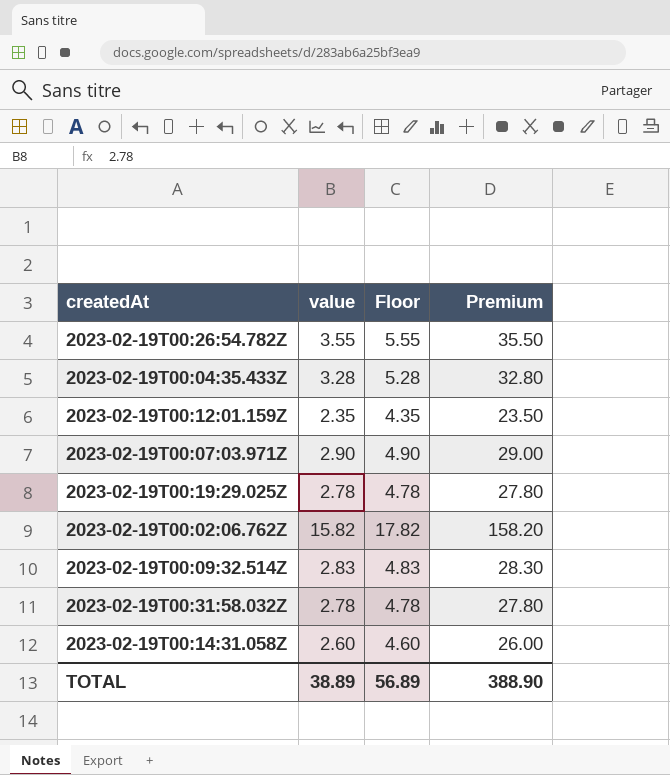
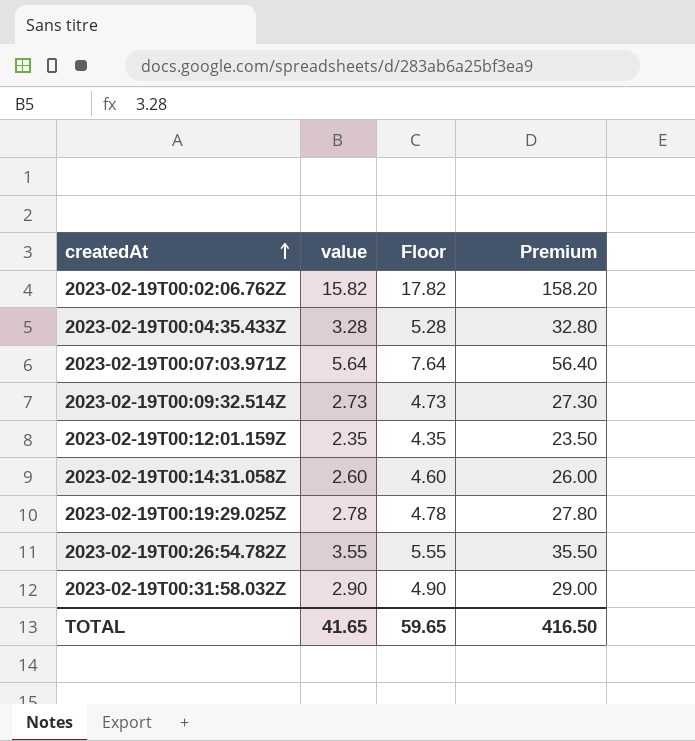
row order: none -> createdAt ascending
2023-02-19T00:07:03.971Z | value: 2.90 -> 5.64
2023-02-19T00:07:03.971Z | Floor: 4.90 -> 7.64
2023-02-19T00:07:03.971Z | Premium: 29.00 -> 56.40
2023-02-19T00:09:32.514Z | value: 2.83 -> 2.73
2023-02-19T00:09:32.514Z | Floor: 4.83 -> 4.73
2023-02-19T00:09:32.514Z | Premium: 28.30 -> 27.30
2023-02-19T00:31:58.032Z | value: 2.78 -> 2.90
2023-02-19T00:31:58.032Z | Floor: 4.78 -> 4.90
2023-02-19T00:31:58.032Z | Premium: 27.80 -> 29.00
TOTAL | value: 38.89 -> 41.65
TOTAL | Floor: 56.89 -> 59.65
TOTAL | Premium: 388.90 -> 416.50

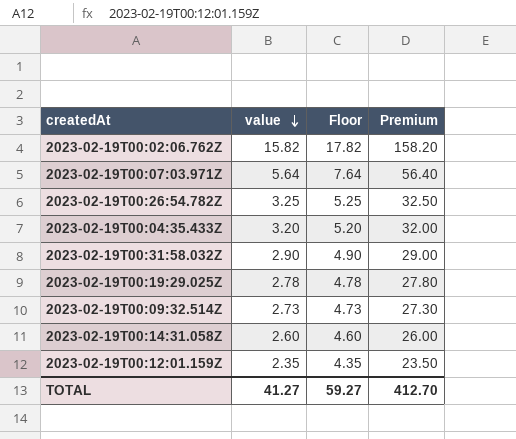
row order: createdAt ascending -> value descending
2023-02-19T00:26:54.782Z | value: 3.55 -> 3.25
2023-02-19T00:26:54.782Z | Floor: 5.55 -> 5.25
2023-02-19T00:26:54.782Z | Premium: 35.50 -> 32.50
2023-02-19T00:04:35.433Z | value: 3.28 -> 3.20
2023-02-19T00:04:35.433Z | Floor: 5.28 -> 5.20
2023-02-19T00:04:35.433Z | Premium: 32.80 -> 32.00
TOTAL | value: 41.65 -> 41.27
TOTAL | Floor: 59.65 -> 59.27
TOTAL | Premium: 416.50 -> 412.70

